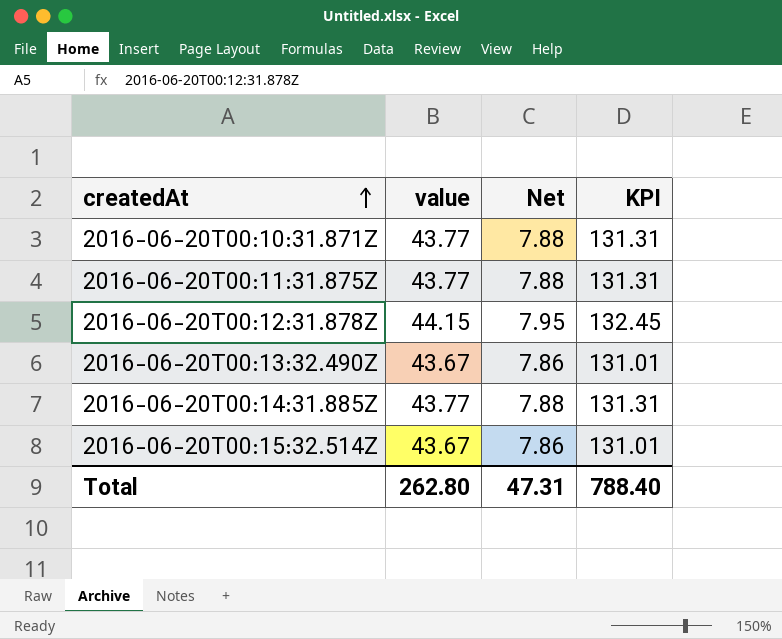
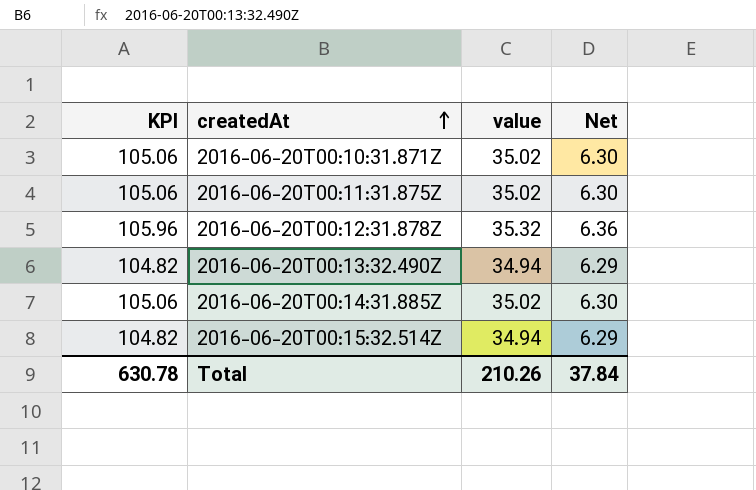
column KPI | position: 4 -> 1
2016-06-20T00:10:31.871Z | KPI: 131.31 -> 105.06
2016-06-20T00:10:31.871Z | value: 43.77 -> 35.02
2016-06-20T00:10:31.871Z | Net: 7.88 -> 6.30
2016-06-20T00:11:31.875Z | KPI: 131.31 -> 105.06
2016-06-20T00:11:31.875Z | value: 43.77 -> 35.02
2016-06-20T00:11:31.875Z | Net: 7.88 -> 6.30
2016-06-20T00:12:31.878Z | KPI: 132.45 -> 105.96
2016-06-20T00:12:31.878Z | value: 44.15 -> 35.32
2016-06-20T00:12:31.878Z | Net: 7.95 -> 6.36
2016-06-20T00:13:32.490Z | KPI: 131.01 -> 104.82
2016-06-20T00:13:32.490Z | value: 43.67 -> 34.94
2016-06-20T00:13:32.490Z | Net: 7.86 -> 6.29
2016-06-20T00:14:31.885Z | KPI: 131.31 -> 105.06
2016-06-20T00:14:31.885Z | value: 43.77 -> 35.02
2016-06-20T00:14:31.885Z | Net: 7.88 -> 6.30
2016-06-20T00:15:32.514Z | KPI: 131.01 -> 104.82
2016-06-20T00:15:32.514Z | value: 43.67 -> 34.94
2016-06-20T00:15:32.514Z | Net: 7.86 -> 6.29
Total | KPI: 788.40 -> 630.78
Total | value: 262.80 -> 210.26
Total | Net: 47.31 -> 37.84

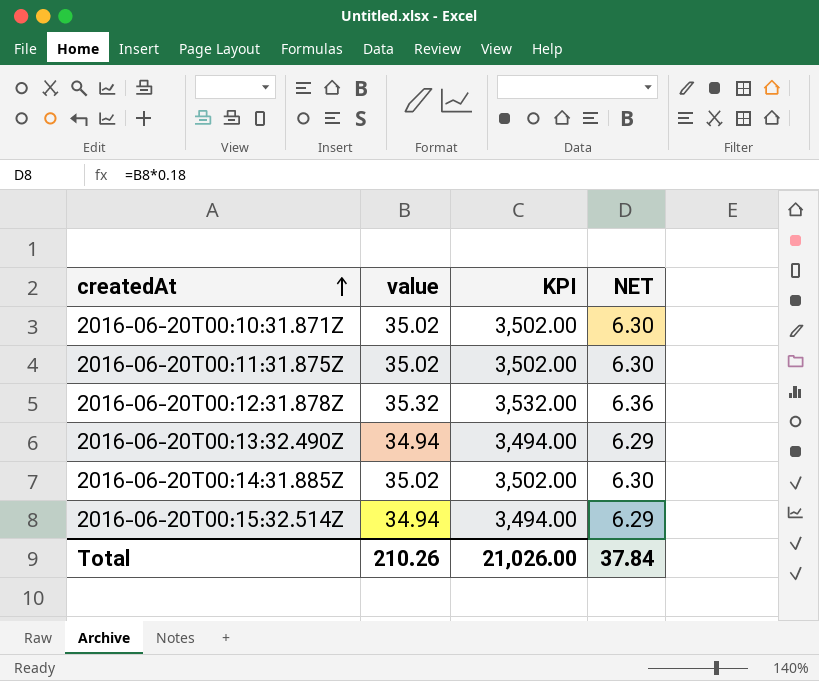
column KPI | formula: [value] * 3 -> [value] * 100
column KPI | position: 1 -> 3
column name: Net -> NET
Total | KPI: 630.78 -> 21,026.00

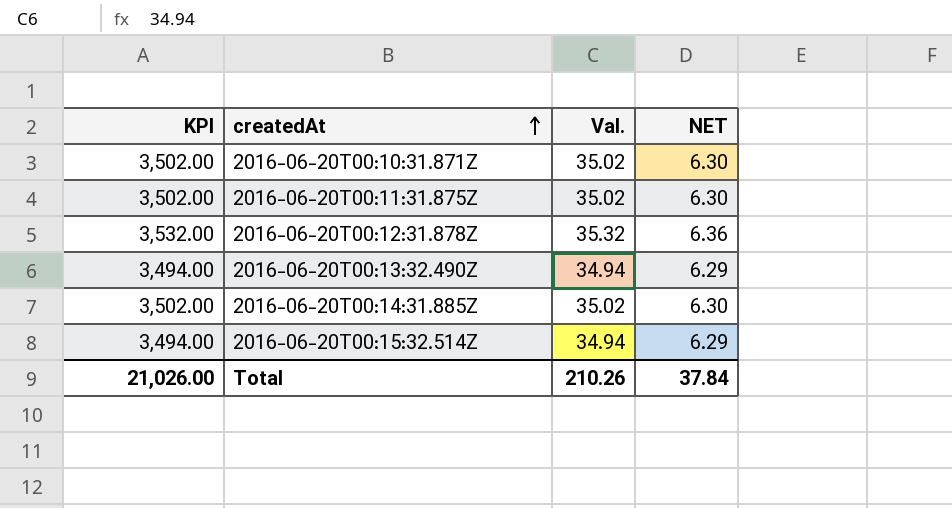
column KPI | position: 3 -> 1
column name: value -> Val.

